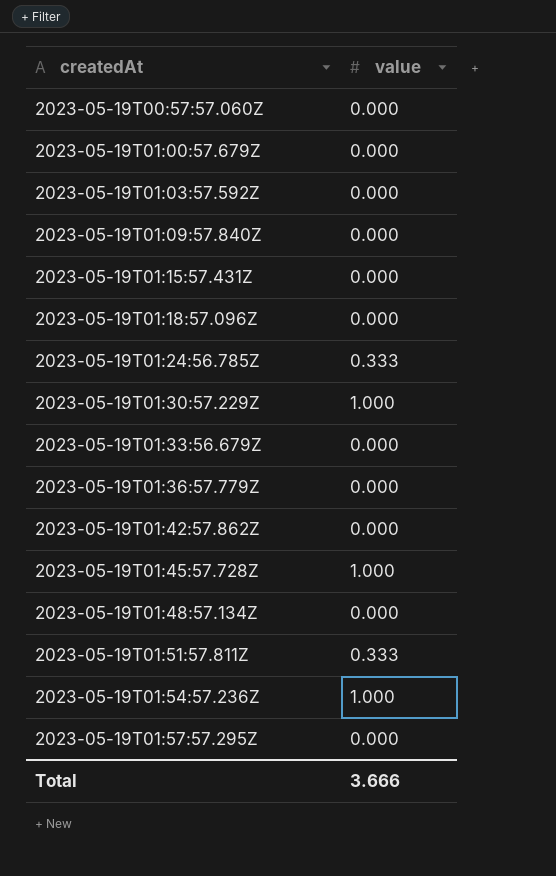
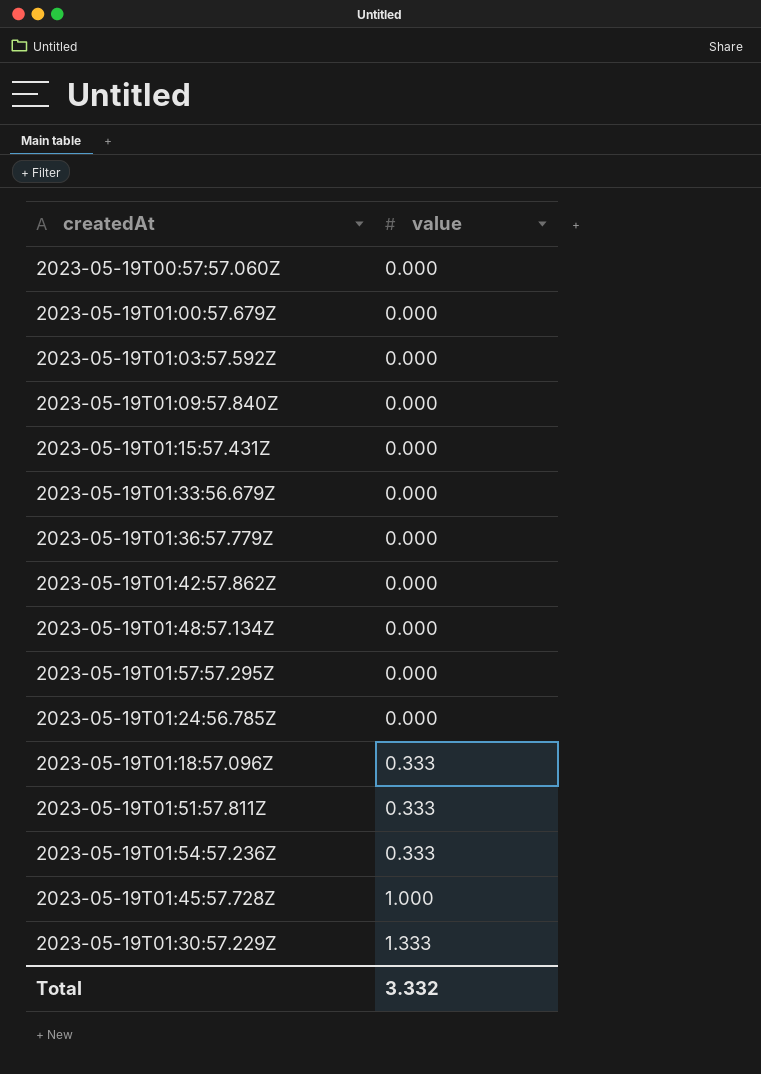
row order: createdAt ascending -> value ascending
2023-05-19T01:24:56.785Z | value: 0.333 -> 0.000
2023-05-19T01:18:57.096Z | value: 0.000 -> 0.333
2023-05-19T01:54:57.236Z | value: 1.000 -> 0.333
2023-05-19T01:30:57.229Z | value: 1.000 -> 1.333
Total | value: 3.666 -> 3.332

